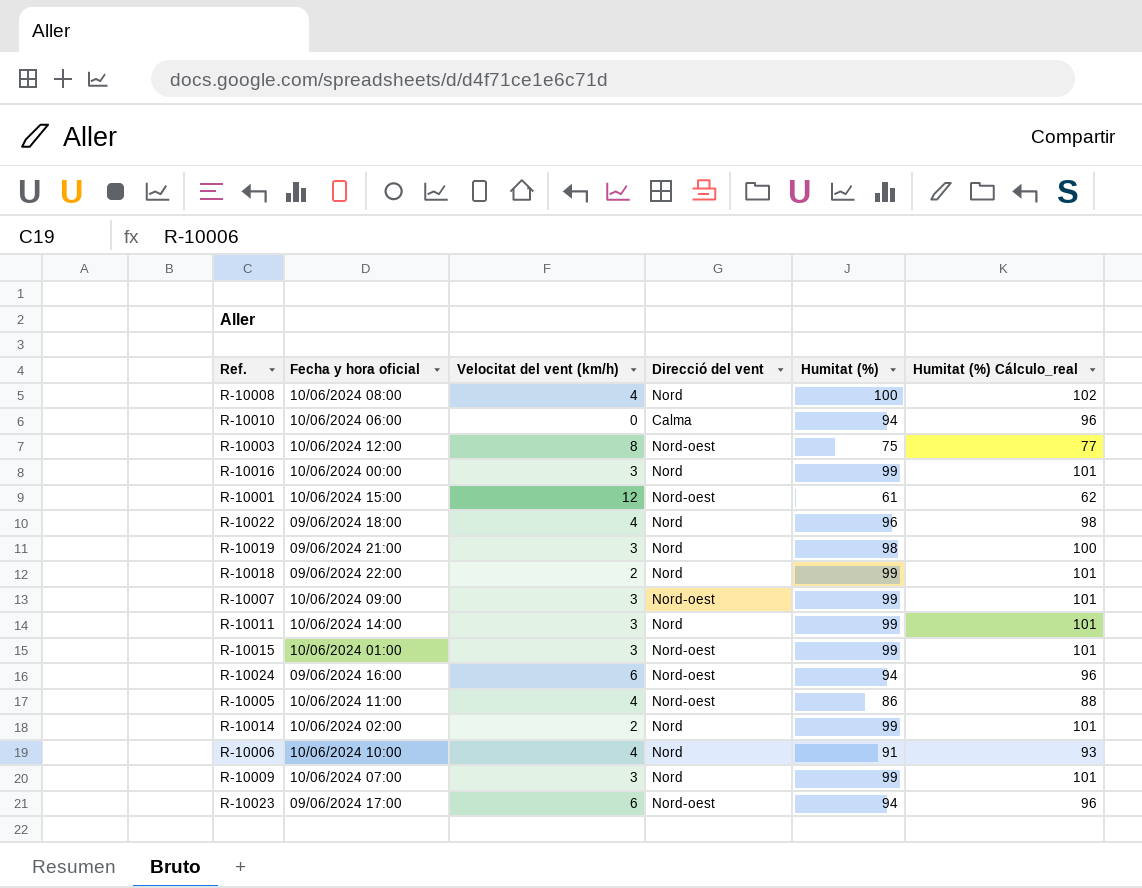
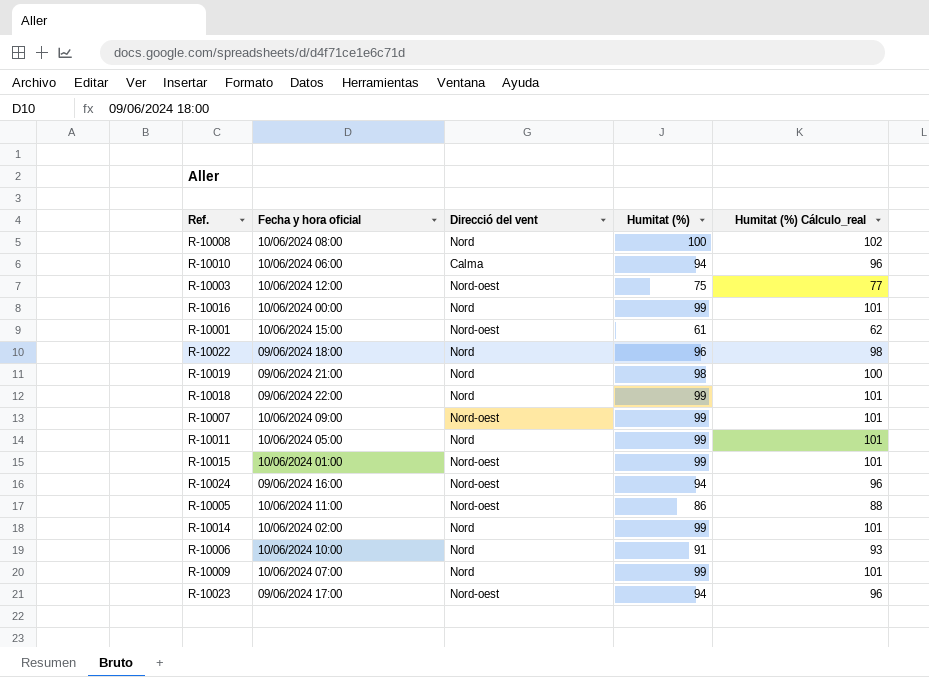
column Velocitat del vent (km/h) | position: 3 -> none
R-10011 | Fecha y hora oficial: 10/06/2024 14:00 -> 10/06/2024 05:00

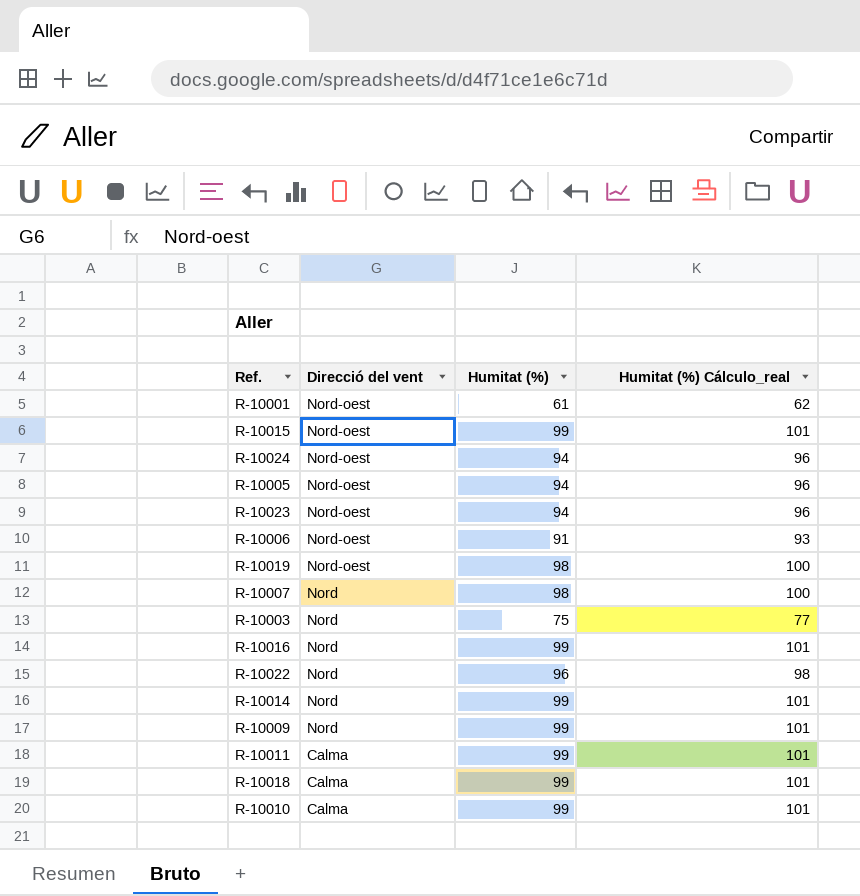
row order: none -> Direcció del vent descending
column Fecha y hora oficial | position: 2 -> none
row R-10008: 10/06/2024 08:00 | Nord | 100 | 102 -> none
R-10005 | Humitat (%): 86 -> 94
R-10005 | Humitat (%) Cálculo_real: 88 -> 96
R-10006 | Direcció del vent: Nord -> Nord-oest
R-10019 | Direcció del vent: Nord -> Nord-oest
R-10007 | Direcció del vent: Nord-oest -> Nord
R-10007 | Humitat (%): 99 -> 98
R-10007 | Humitat (%) Cálculo_real: 101 -> 100
R-10003 | Direcció del vent: Nord-oest -> Nord
R-10011 | Direcció del vent: Nord -> Calma
R-10018 | Direcció del vent: Nord -> Calma
R-10010 | Humitat (%): 94 -> 99
R-10010 | Humitat (%) Cálculo_real: 96 -> 101

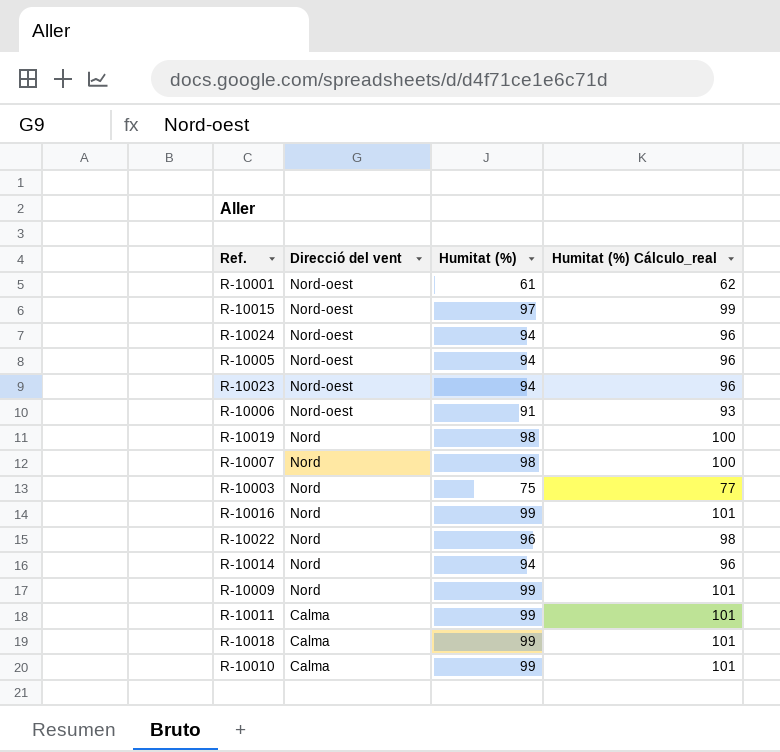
R-10015 | Humitat (%): 99 -> 97
R-10015 | Humitat (%) Cálculo_real: 101 -> 99
R-10019 | Direcció del vent: Nord-oest -> Nord
R-10014 | Humitat (%): 99 -> 94
R-10014 | Humitat (%) Cálculo_real: 101 -> 96

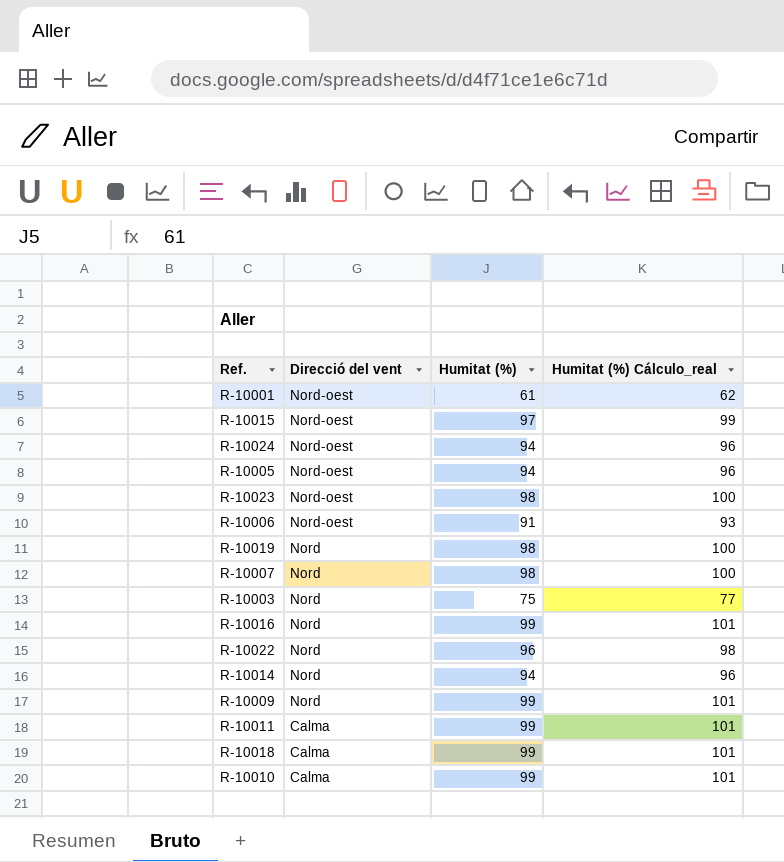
R-10023 | Humitat (%): 94 -> 98
R-10023 | Humitat (%) Cálculo_real: 96 -> 100

